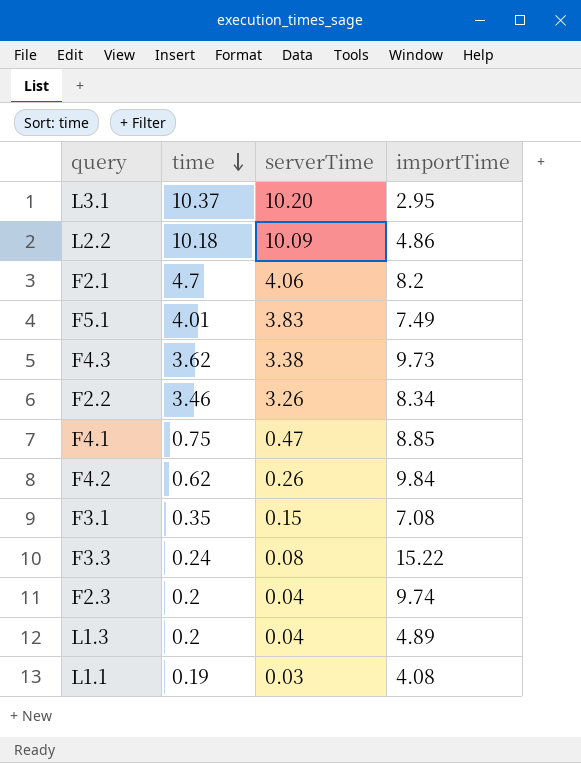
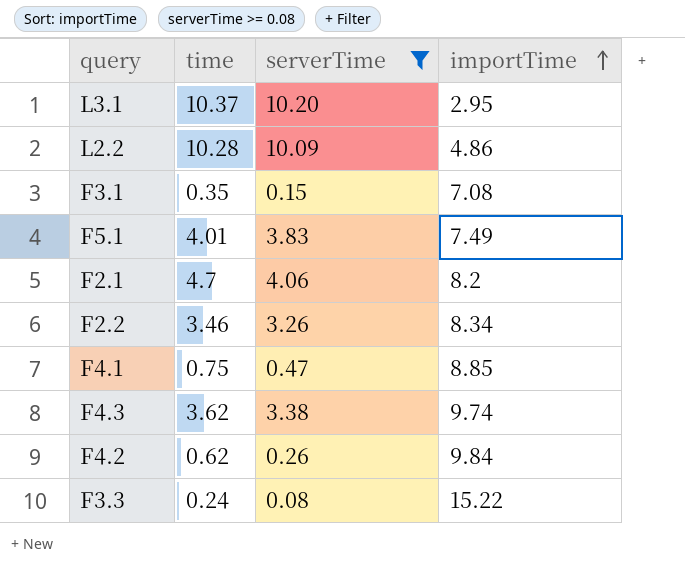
filter: none -> serverTime >= 0.08
row order: time descending -> importTime ascending
L2.2 | time: 10.18 -> 10.28
F4.3 | importTime: 9.73 -> 9.74

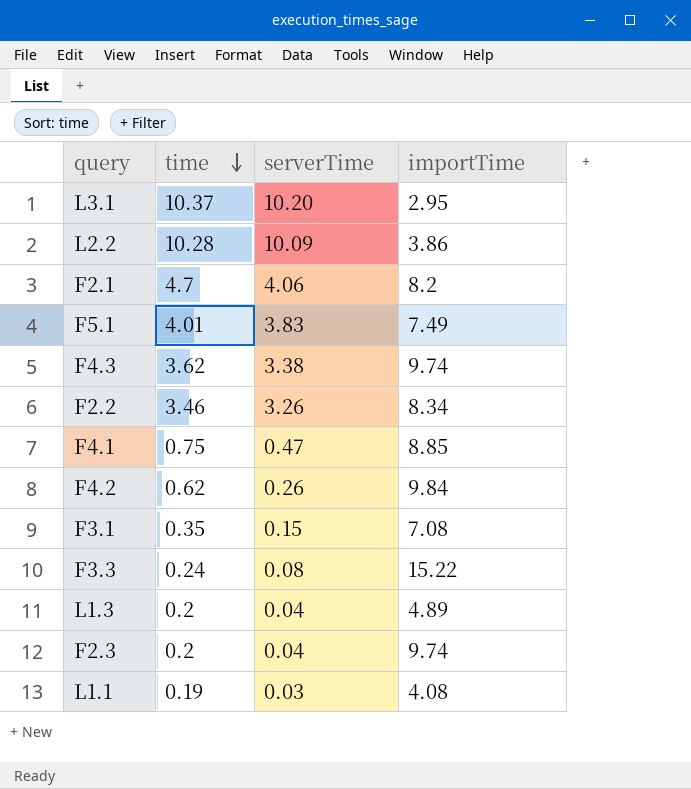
filter: serverTime >= 0.08 -> none
row order: importTime ascending -> time descending
L2.2 | importTime: 4.86 -> 3.86

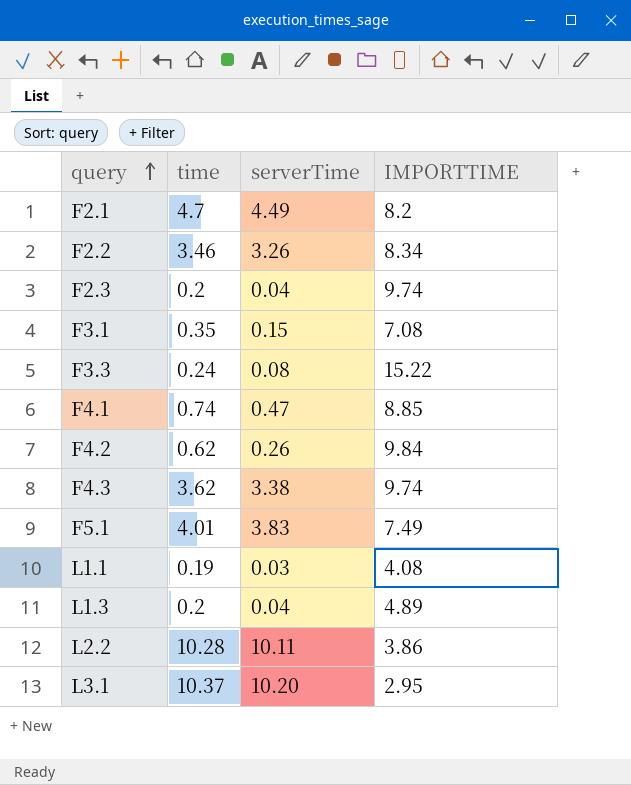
row order: time descending -> query ascending
column name: importTime -> IMPORTTIME
F2.1 | serverTime: 4.06 -> 4.49
F4.1 | time: 0.75 -> 0.74
L2.2 | serverTime: 10.09 -> 10.11

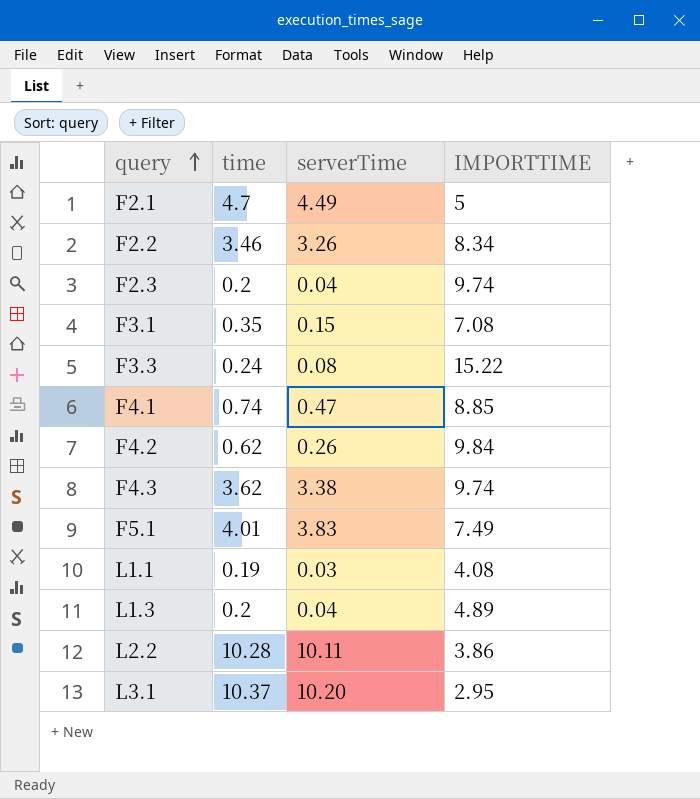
F2.1 | IMPORTTIME: 8.2 -> 5

